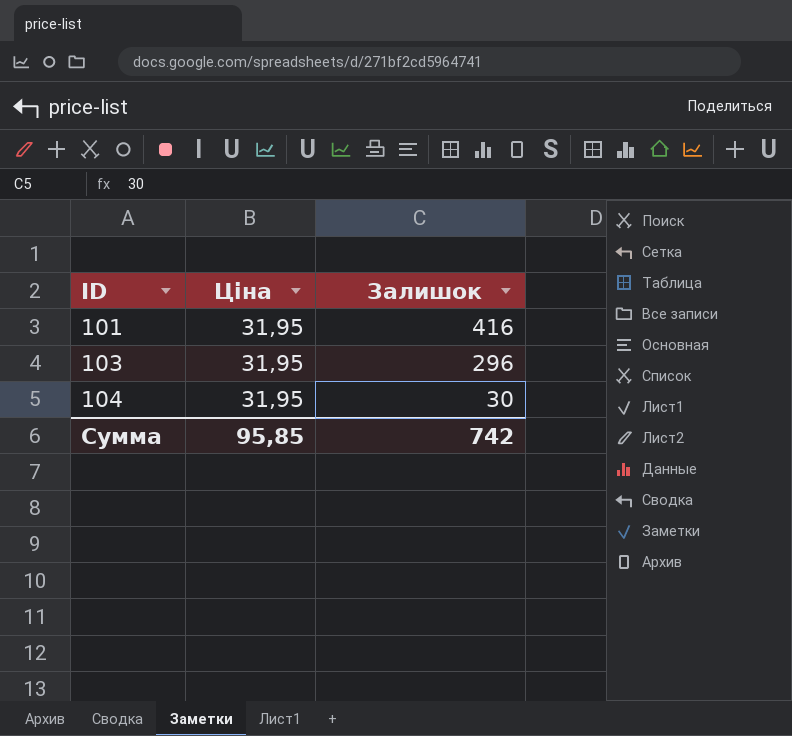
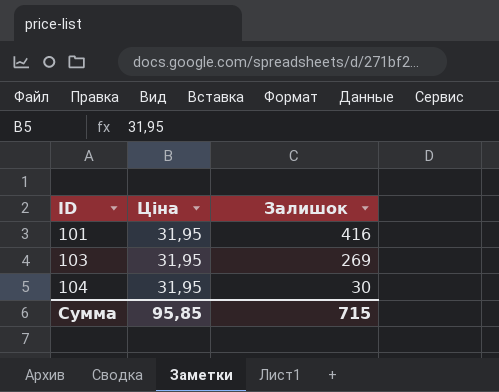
103 | Залишок: 296 -> 269
Сумма | Залишок: 742 -> 715

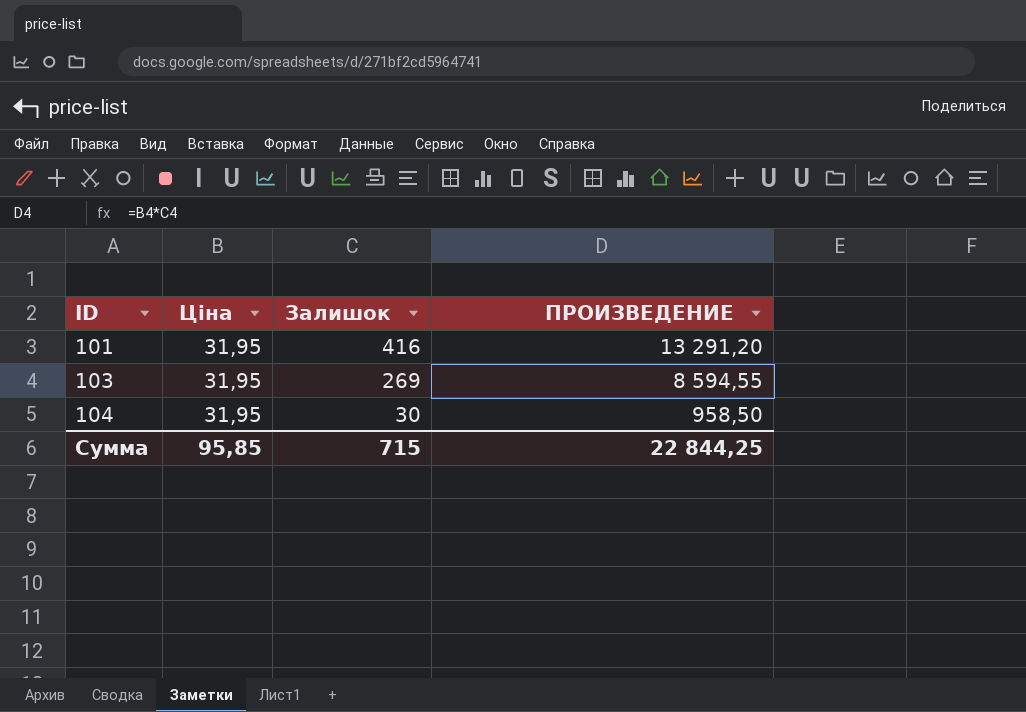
column ПРОИЗВЕДЕНИЕ | formula: none -> [Ціна] * [Залишок]

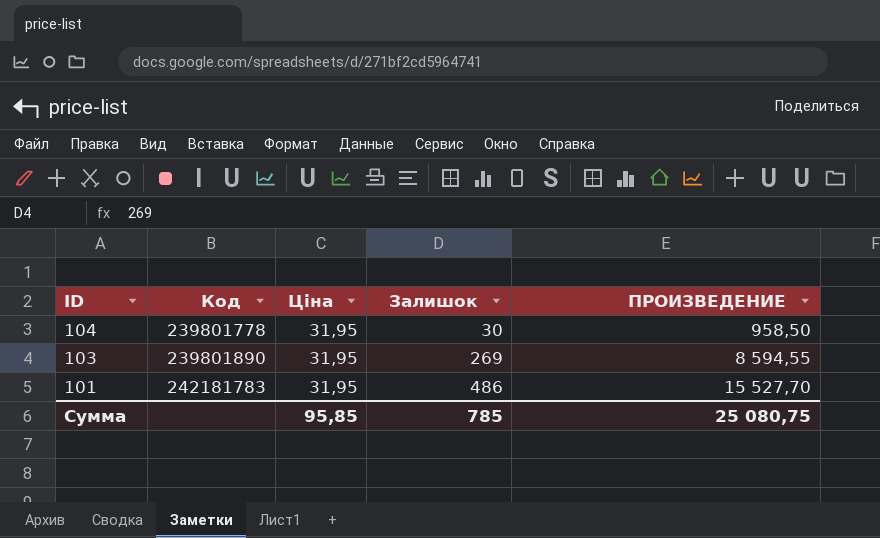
row order: ID ascending -> ID descending
column Код | position: none -> 2
101 | Залишок: 416 -> 486
101 | ПРОИЗВЕДЕНИЕ: 13 291,20 -> 15 527,70
Сумма | Залишок: 715 -> 785
Сумма | ПРОИЗВЕДЕНИЕ: 22 844,25 -> 25 080,75

